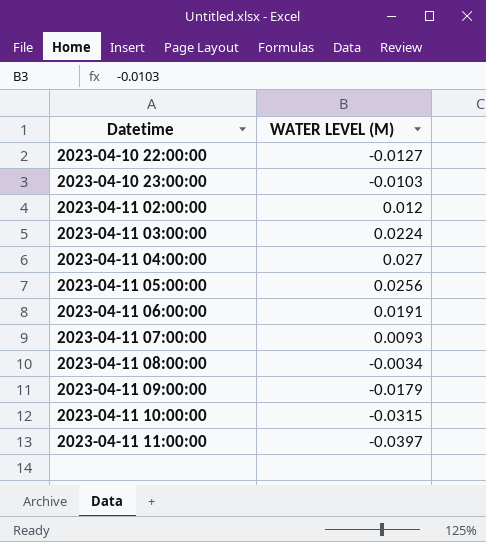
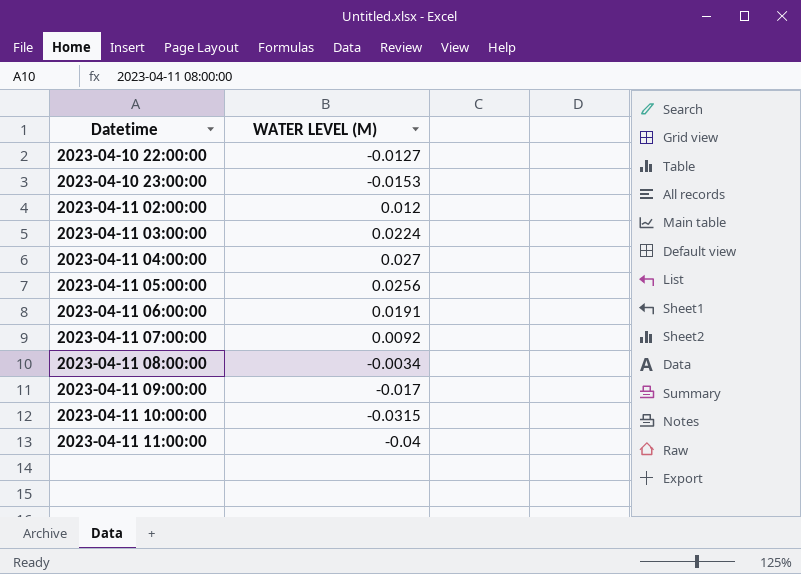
2023-04-10 23:00:00 | WATER LEVEL (M): -0.0103 -> -0.0153
2023-04-11 07:00:00 | WATER LEVEL (M): 0.0093 -> 0.0092
2023-04-11 09:00:00 | WATER LEVEL (M): -0.0179 -> -0.017
2023-04-11 11:00:00 | WATER LEVEL (M): -0.0397 -> -0.04

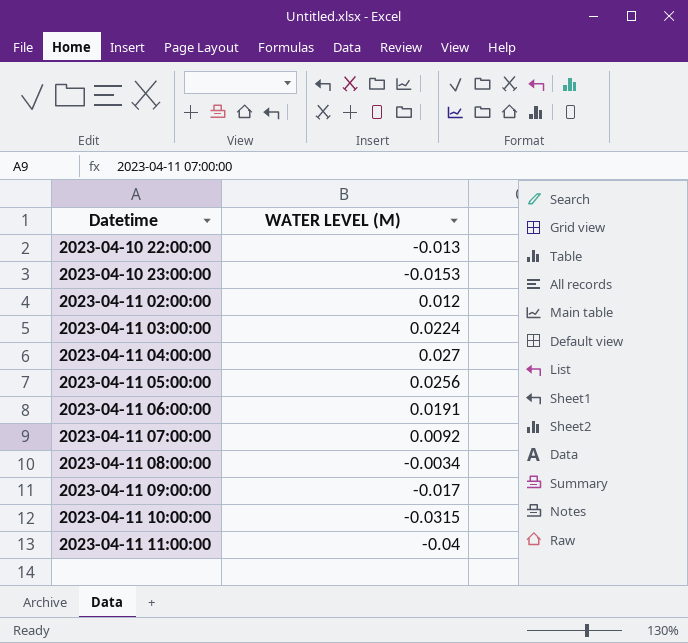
2023-04-10 22:00:00 | WATER LEVEL (M): -0.0127 -> -0.013

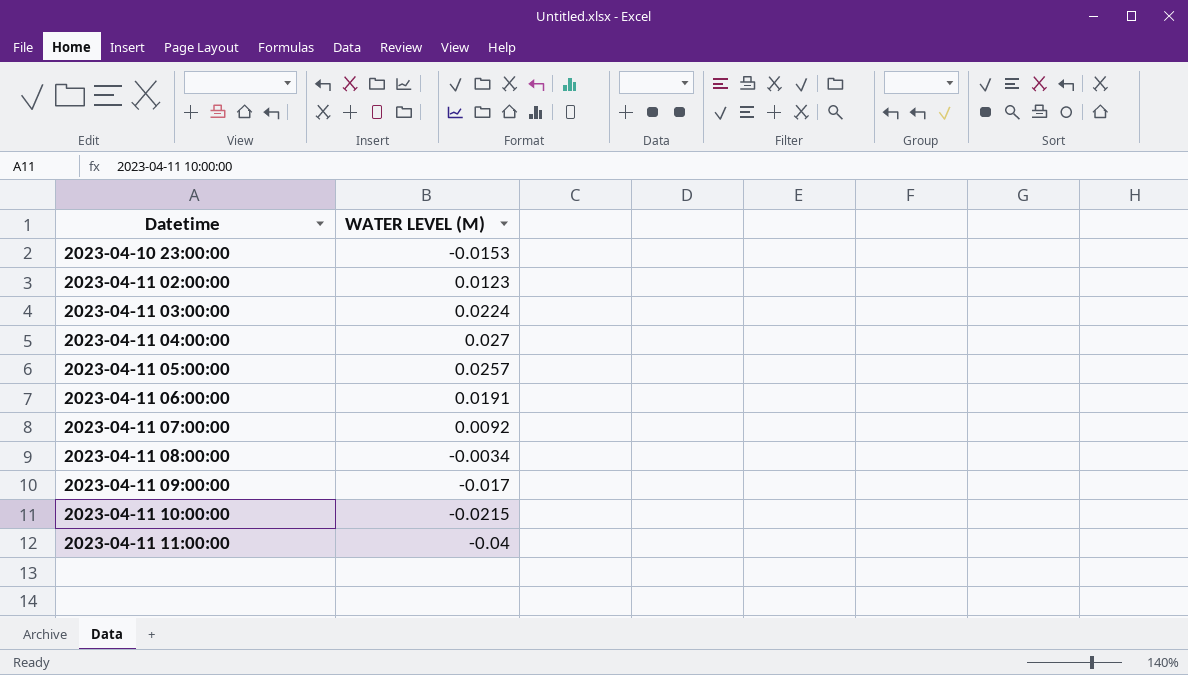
row 2023-04-10 22:00:00: -0.013 -> none
2023-04-11 02:00:00 | WATER LEVEL (M): 0.012 -> 0.0123
2023-04-11 05:00:00 | WATER LEVEL (M): 0.0256 -> 0.0257
2023-04-11 10:00:00 | WATER LEVEL (M): -0.0315 -> -0.0215

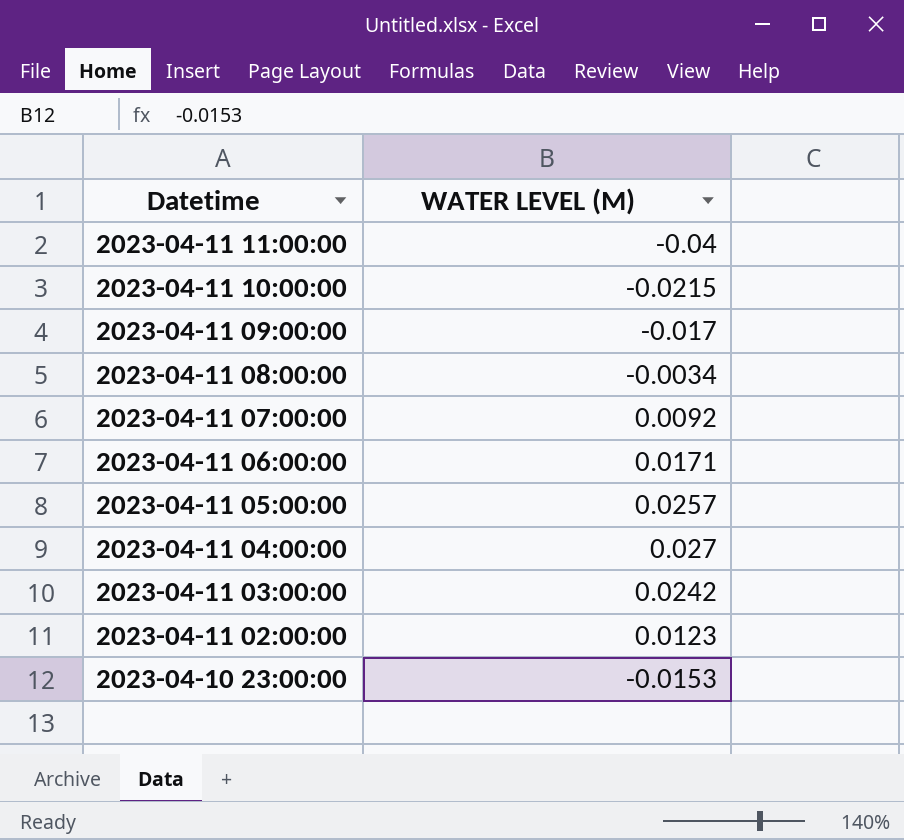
row order: Datetime ascending -> Datetime descending
2023-04-11 06:00:00 | WATER LEVEL (M): 0.0191 -> 0.0171
2023-04-11 03:00:00 | WATER LEVEL (M): 0.0224 -> 0.0242

